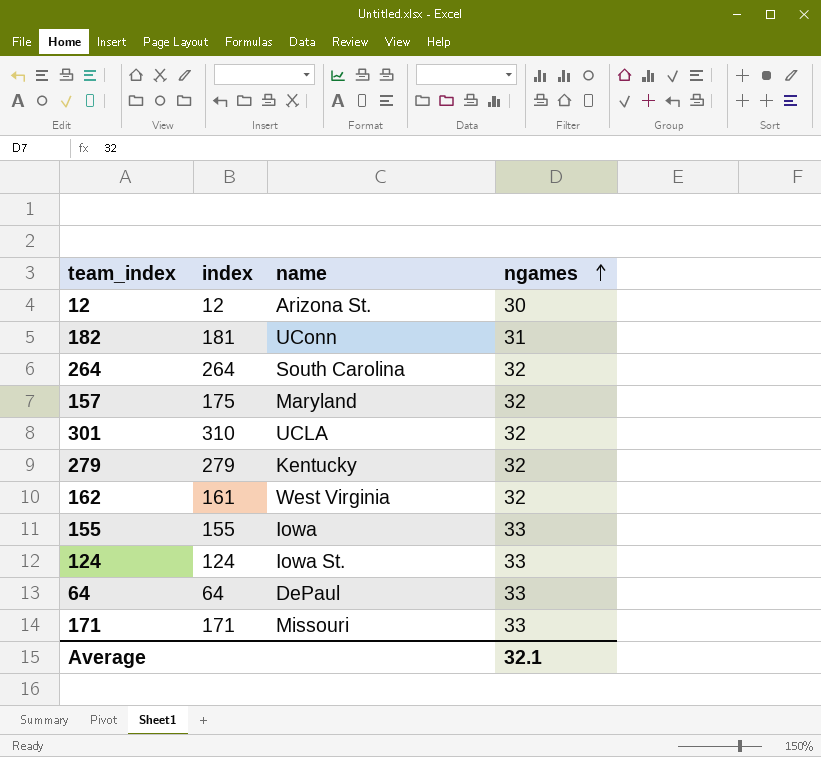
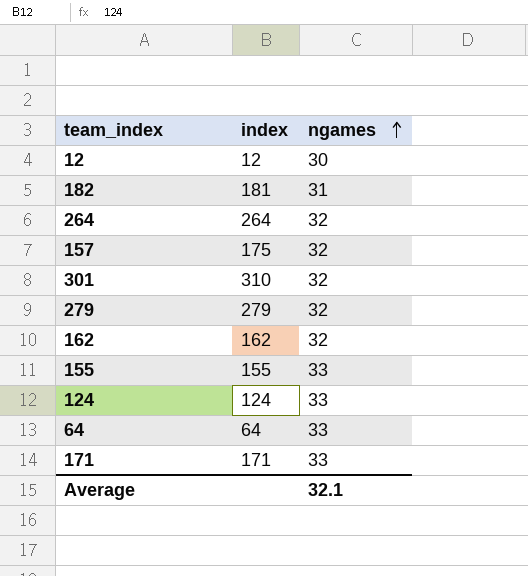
column name | position: 3 -> none
162 | index: 161 -> 162

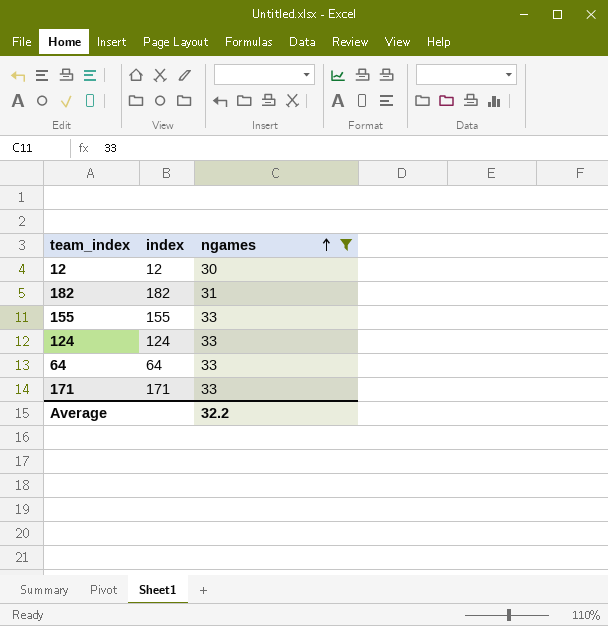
filter: none -> ngames != 32
182 | index: 181 -> 182
Average | ngames: 32.1 -> 32.2

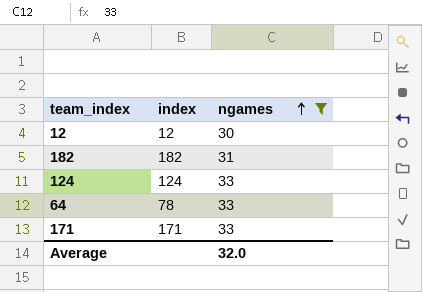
row 155: 155 | 33 -> none
64 | index: 64 -> 78
Average | ngames: 32.2 -> 32.0

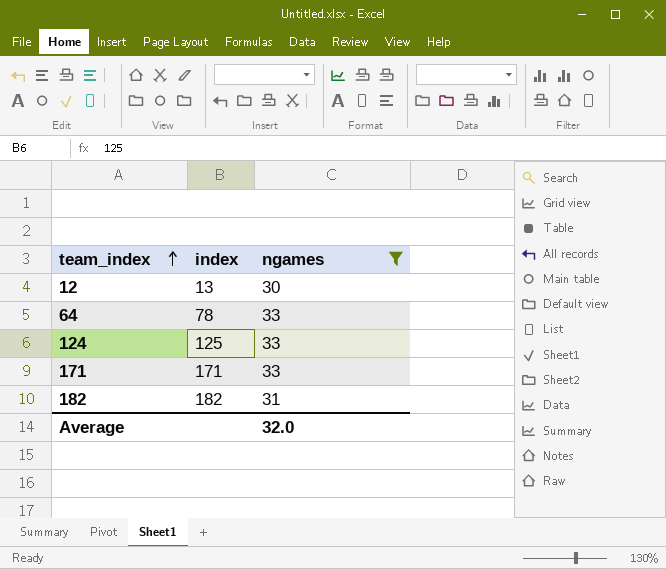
row order: ngames ascending -> team_index ascending
12 | index: 12 -> 13
124 | index: 124 -> 125

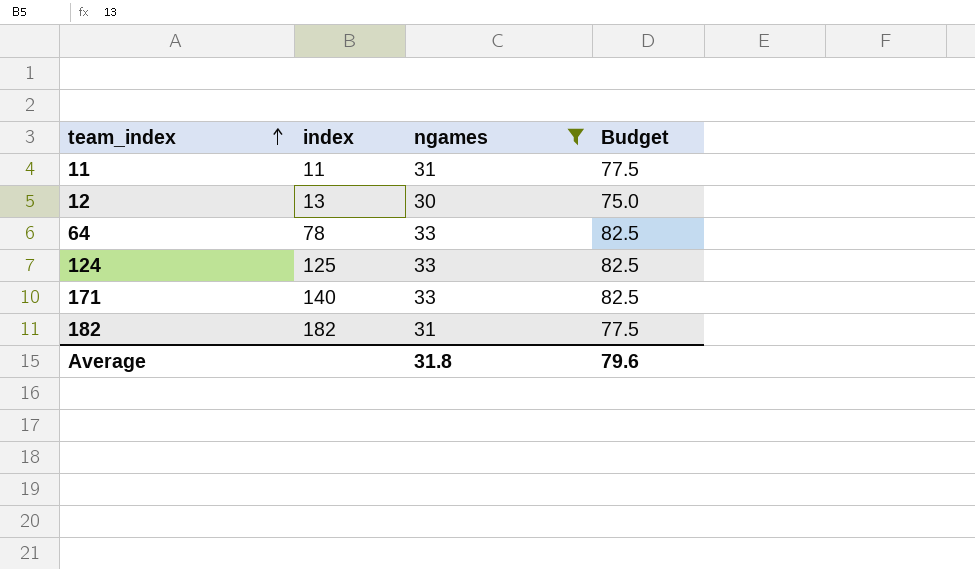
column Budget | formula: none -> [ngames] * 2.5
row 11: none -> 11 | 31 | 77.5
171 | index: 171 -> 140
Average | ngames: 32.0 -> 31.8

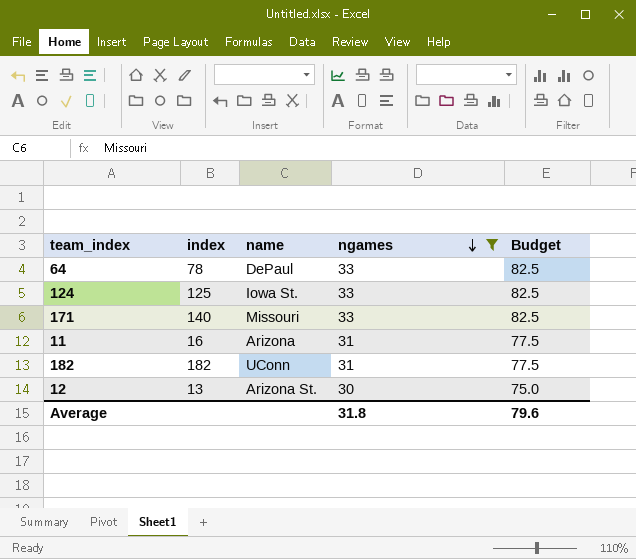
row order: team_index ascending -> ngames descending
column name | position: none -> 3
11 | index: 11 -> 16

